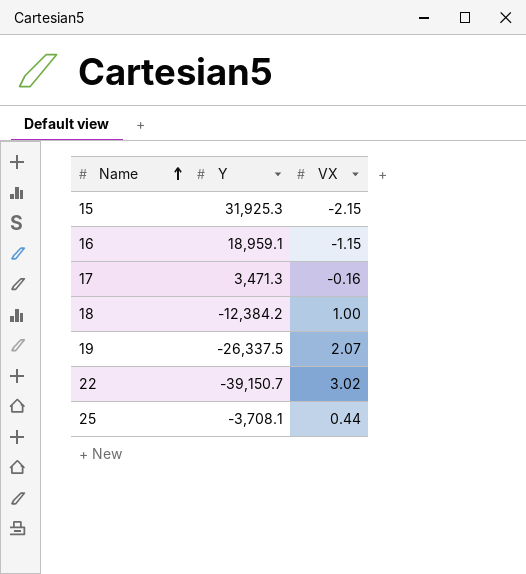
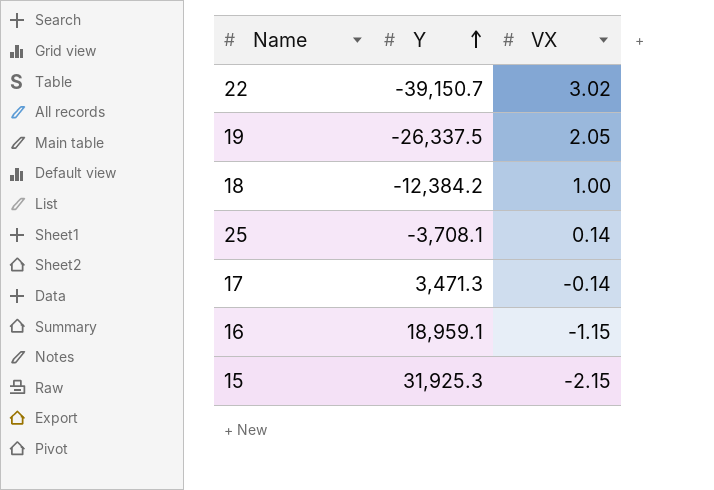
row order: Name ascending -> Y ascending
19 | VX: 2.07 -> 2.05
25 | VX: 0.44 -> 0.14
17 | VX: -0.16 -> -0.14

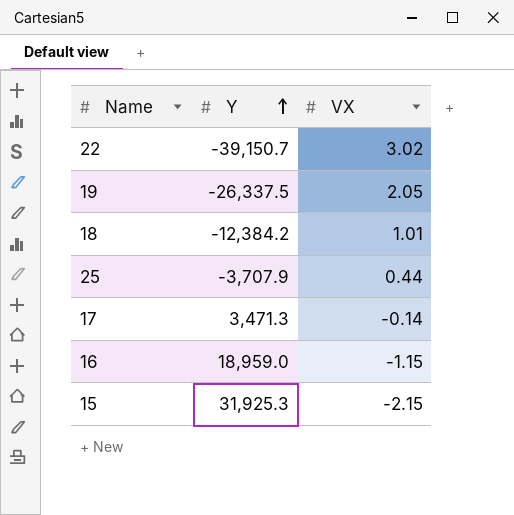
18 | VX: 1.00 -> 1.01
25 | Y: -3,708.1 -> -3,707.9
25 | VX: 0.14 -> 0.44
16 | Y: 18,959.1 -> 18,959.0

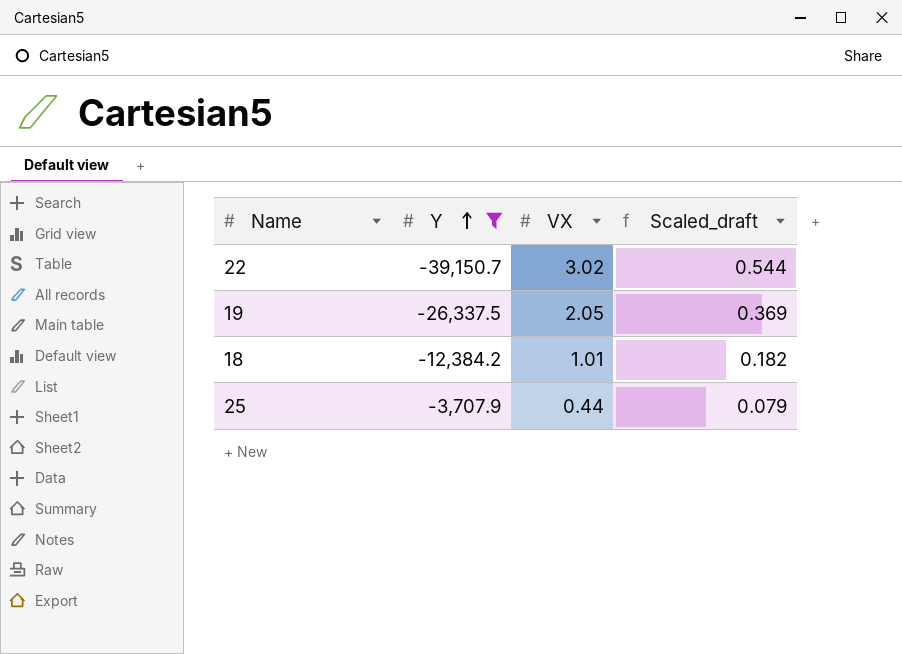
filter: none -> Y <= -3,707.9
column Scaled_draft | formula: none -> [VX] * 0.18

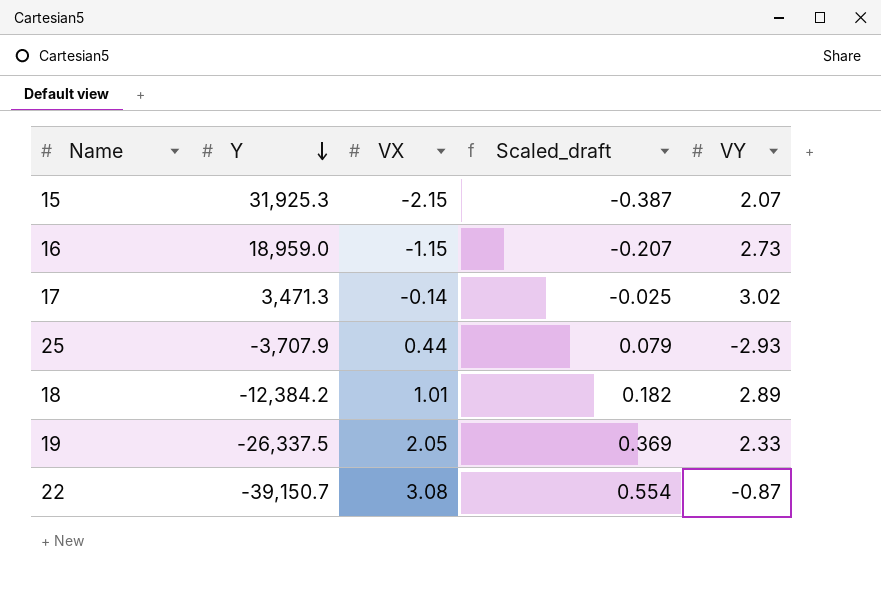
filter: Y <= -3,707.9 -> none
row order: Y ascending -> Y descending
column VY | position: none -> 5
22 | VX: 3.02 -> 3.08
22 | Scaled_draft: 0.544 -> 0.554

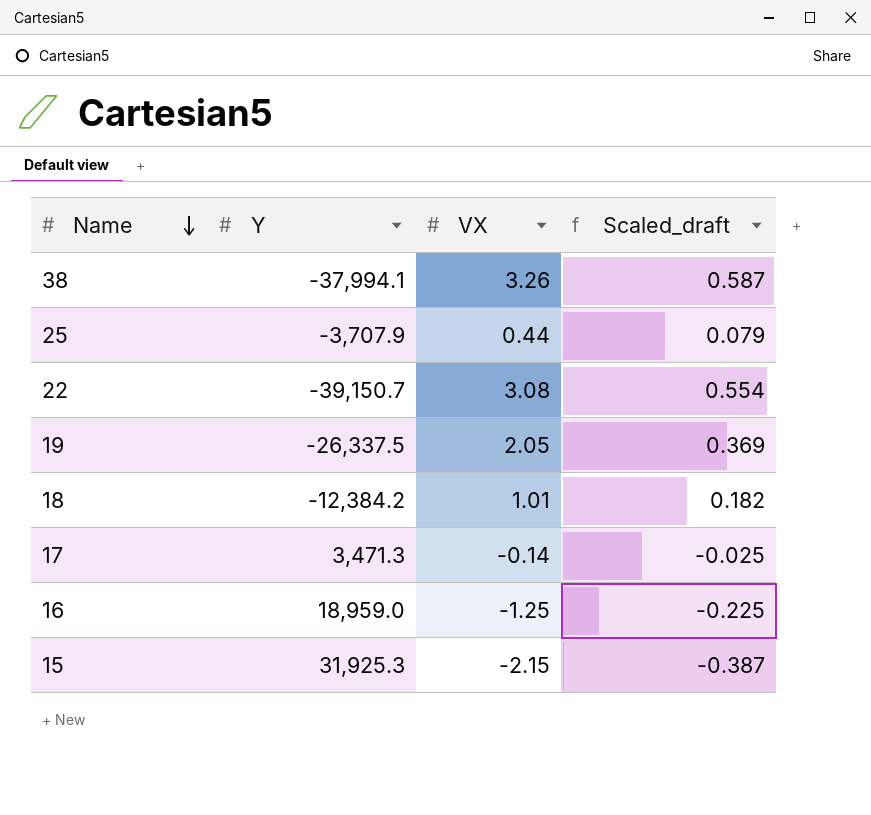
row order: Y descending -> Name descending
column VY | position: 5 -> none
row 38: none -> -37,994.1 | 3.26 | 0.587
16 | VX: -1.15 -> -1.25
16 | Scaled_draft: -0.207 -> -0.225

